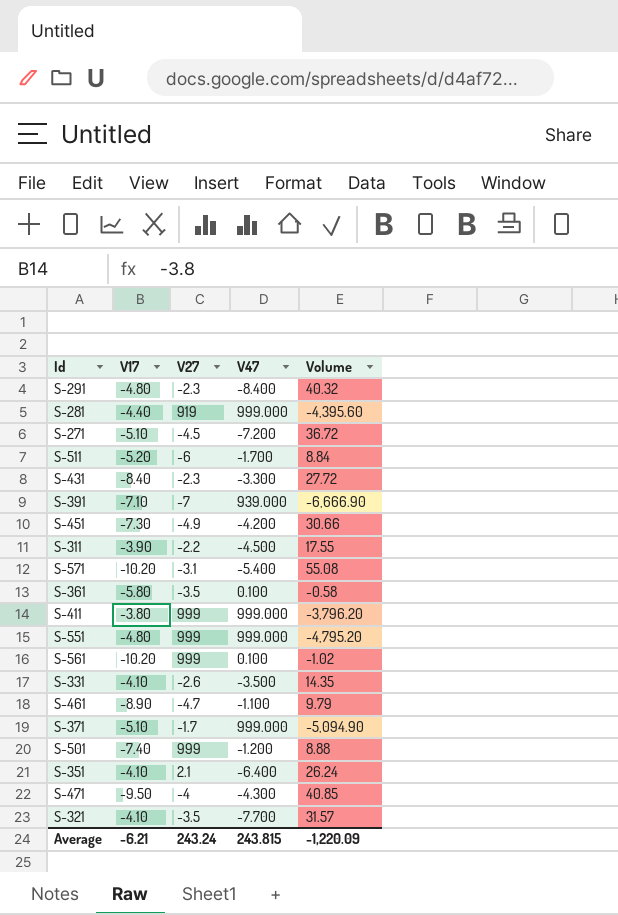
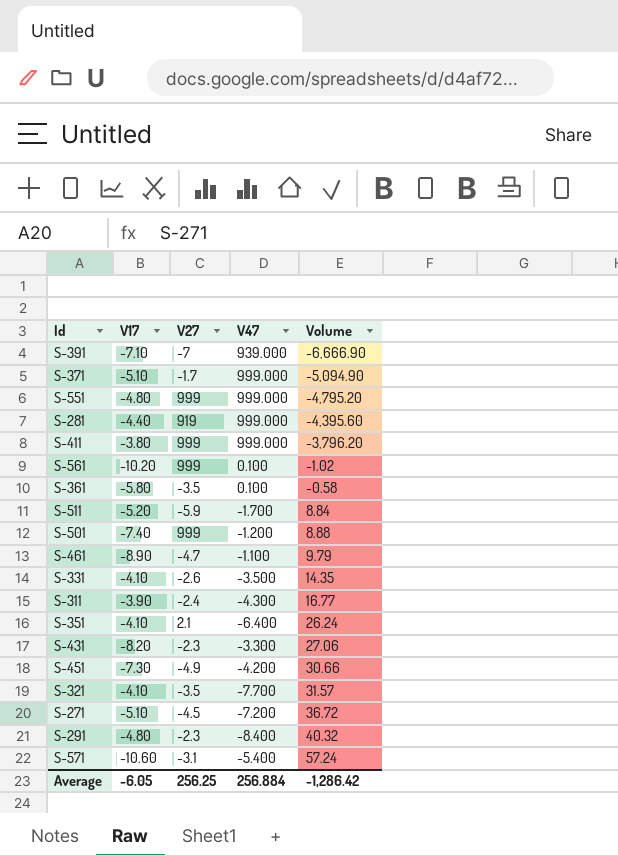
row order: none -> Volume ascending
row S-471: -9.50 | -4 | -4.300 | 40.85 -> none
S-511 | V27: -6 -> -5.9
S-311 | V27: -2.2 -> -2.4
S-311 | V47: -4.500 -> -4.300
S-311 | Volume: 17.55 -> 16.77
S-431 | V17: -8.40 -> -8.20
S-431 | Volume: 27.72 -> 27.06
S-571 | V17: -10.20 -> -10.60
S-571 | Volume: 55.08 -> 57.24
Average | V17: -6.21 -> -6.05
Average | V27: 243.24 -> 256.25
Average | V47: 243.815 -> 256.884
Average | Volume: -1,220.09 -> -1,286.42

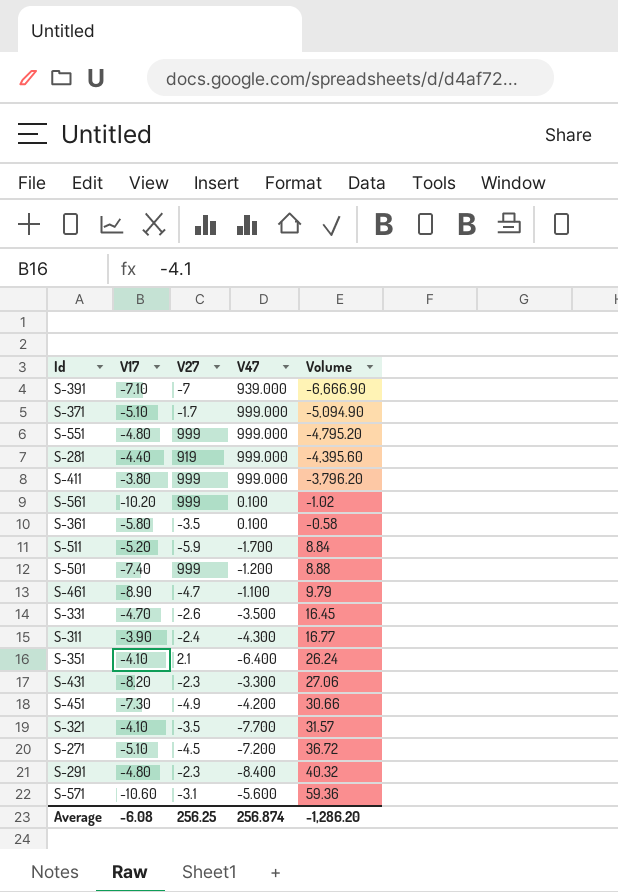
S-331 | V17: -4.10 -> -4.70
S-331 | Volume: 14.35 -> 16.45
S-571 | V47: -5.400 -> -5.600
S-571 | Volume: 57.24 -> 59.36
Average | V17: -6.05 -> -6.08
Average | V47: 256.884 -> 256.874
Average | Volume: -1,286.42 -> -1,286.20

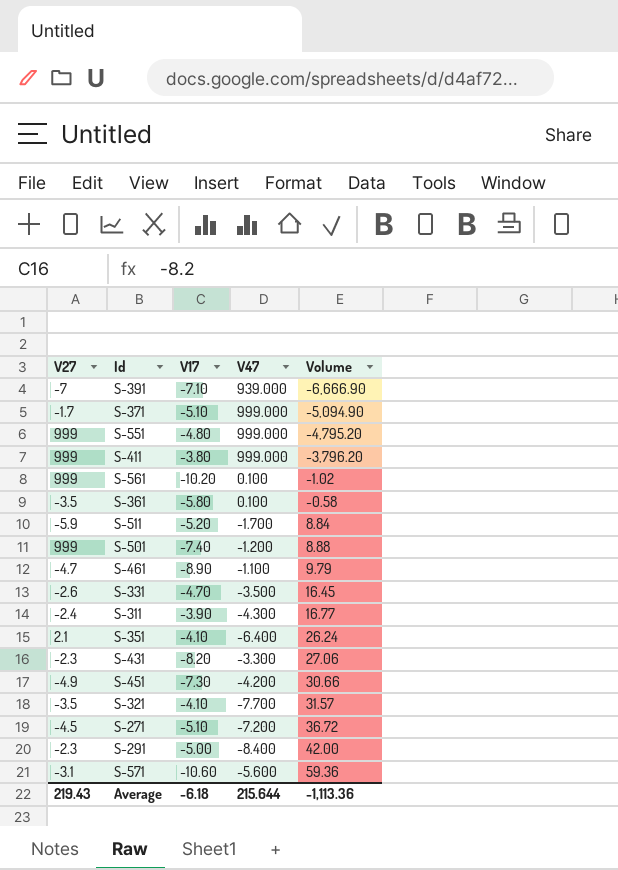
column V27 | position: 3 -> 1
row S-281: -4.40 | 919 | 999.000 | -4,395.60 -> none
S-291 | V17: -4.80 -> -5.00
S-291 | Volume: 40.32 -> 42.00
Average | V27: 256.25 -> 219.43
Average | V17: -6.08 -> -6.18
Average | V47: 256.874 -> 215.644
Average | Volume: -1,286.20 -> -1,113.36

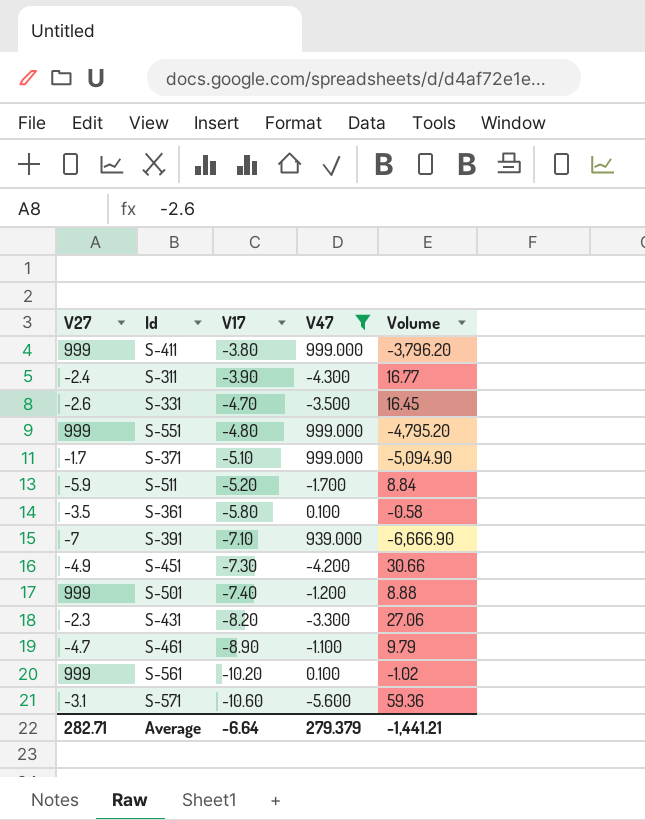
filter: none -> V47 >= -5.600
row order: Volume ascending -> V17 descending
Average | V27: 219.43 -> 282.71
Average | V17: -6.18 -> -6.64
Average | V47: 215.644 -> 279.379
Average | Volume: -1,113.36 -> -1,441.21

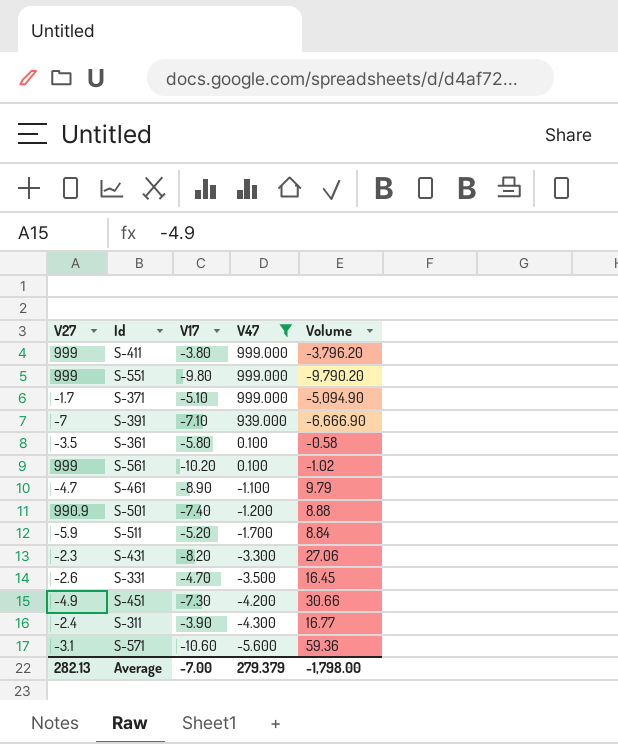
row order: V17 descending -> V47 descending
S-551 | V17: -4.80 -> -9.80
S-551 | Volume: -4,795.20 -> -9,790.20
S-501 | V27: 999 -> 990.9
Average | V27: 282.71 -> 282.13
Average | V17: -6.64 -> -7.00
Average | Volume: -1,441.21 -> -1,798.00

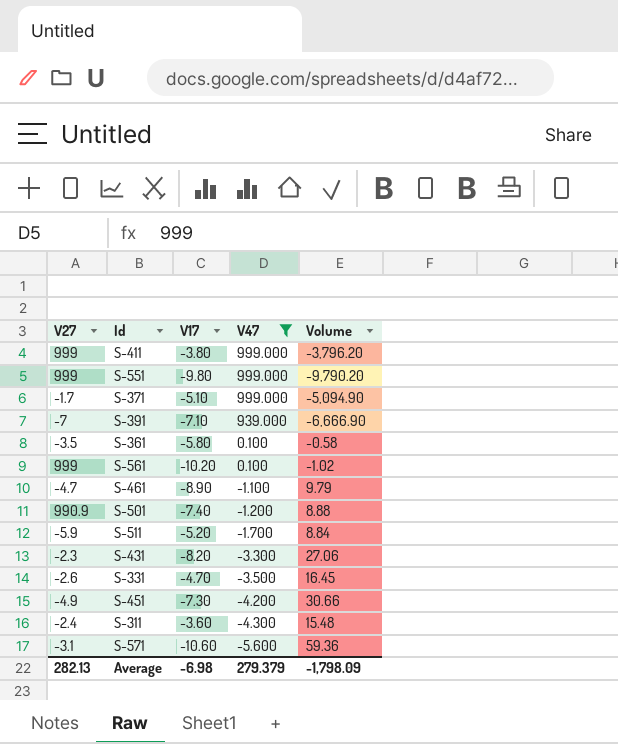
S-311 | V17: -3.90 -> -3.60
S-311 | Volume: 16.77 -> 15.48
Average | V17: -7.00 -> -6.98
Average | Volume: -1,798.00 -> -1,798.09

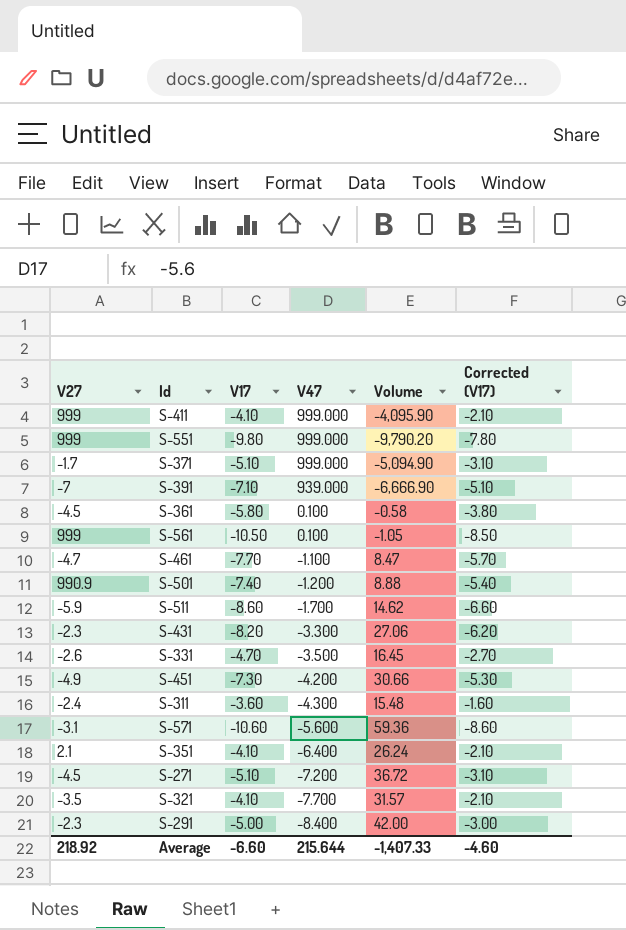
filter: V47 >= -5.600 -> none
column Corrected (V17) | formula: none -> [V17] + 2
S-411 | V17: -3.80 -> -4.10
S-411 | Volume: -3,796.20 -> -4,095.90
S-361 | V27: -3.5 -> -4.5
S-561 | V17: -10.20 -> -10.50
S-561 | Volume: -1.02 -> -1.05
S-461 | V17: -8.90 -> -7.70
S-461 | Volume: 9.79 -> 8.47
S-511 | V17: -5.20 -> -8.60
S-511 | Volume: 8.84 -> 14.62
Average | V27: 282.13 -> 218.92
Average | V17: -6.98 -> -6.60
Average | V47: 279.379 -> 215.644
Average | Volume: -1,798.09 -> -1,407.33

